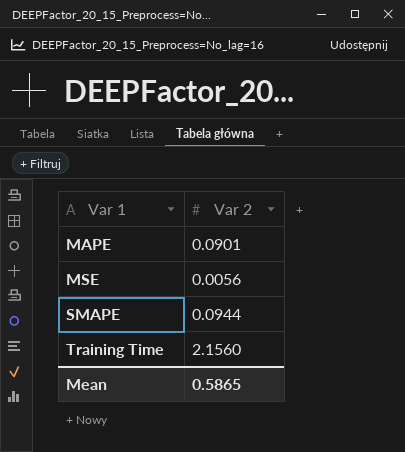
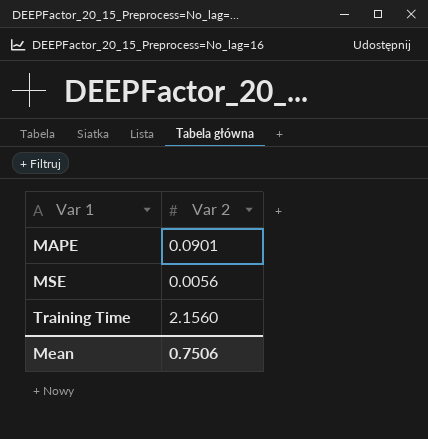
row SMAPE: 0.0944 -> none
Mean | Var 2: 0.5865 -> 0.7506

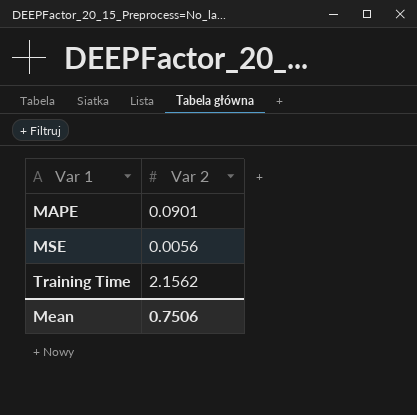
Training Time | Var 2: 2.1560 -> 2.1562

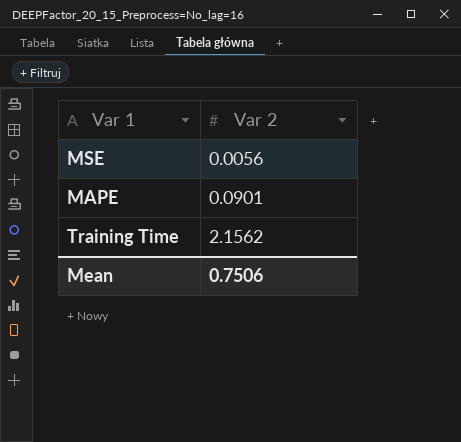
row order: Var 1 ascending -> Var 2 ascending

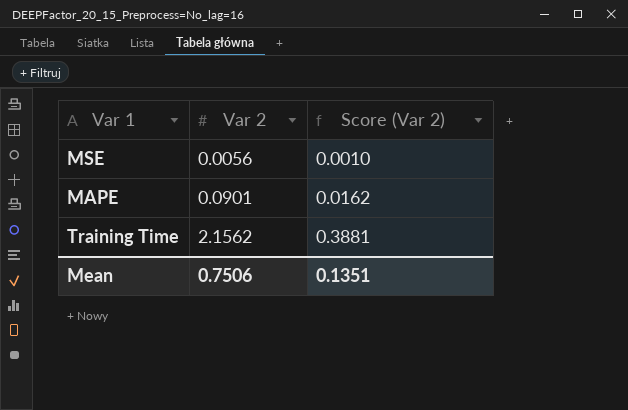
column Score (Var 2) | formula: none -> [Var 2] * 0.18

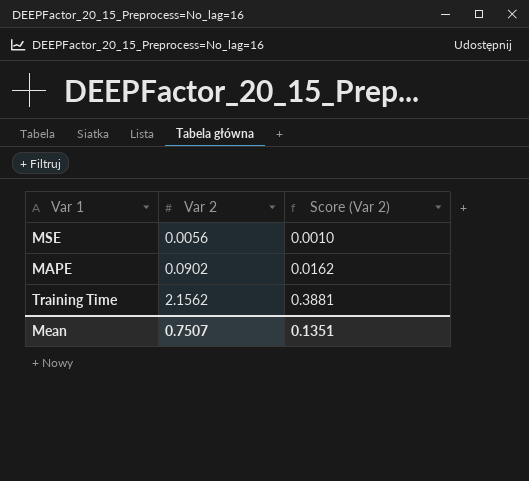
MAPE | Var 2: 0.0901 -> 0.0902
Mean | Var 2: 0.7506 -> 0.7507

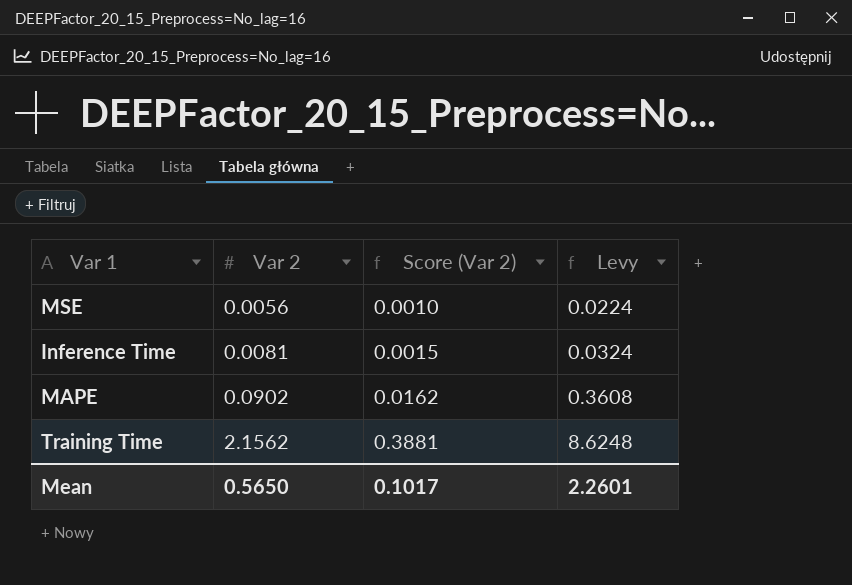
column Levy | formula: none -> [Var 2] * 4
row Inference Time: none -> 0.0081 | 0.0015 | 0.0324
Mean | Var 2: 0.7507 -> 0.5650
Mean | Score (Var 2): 0.1351 -> 0.1017

